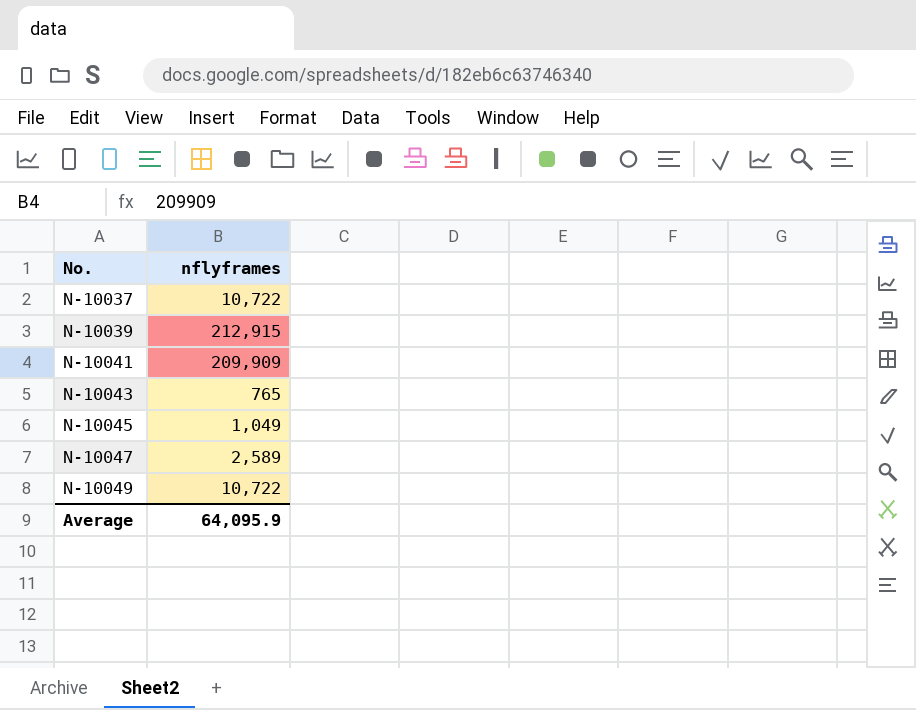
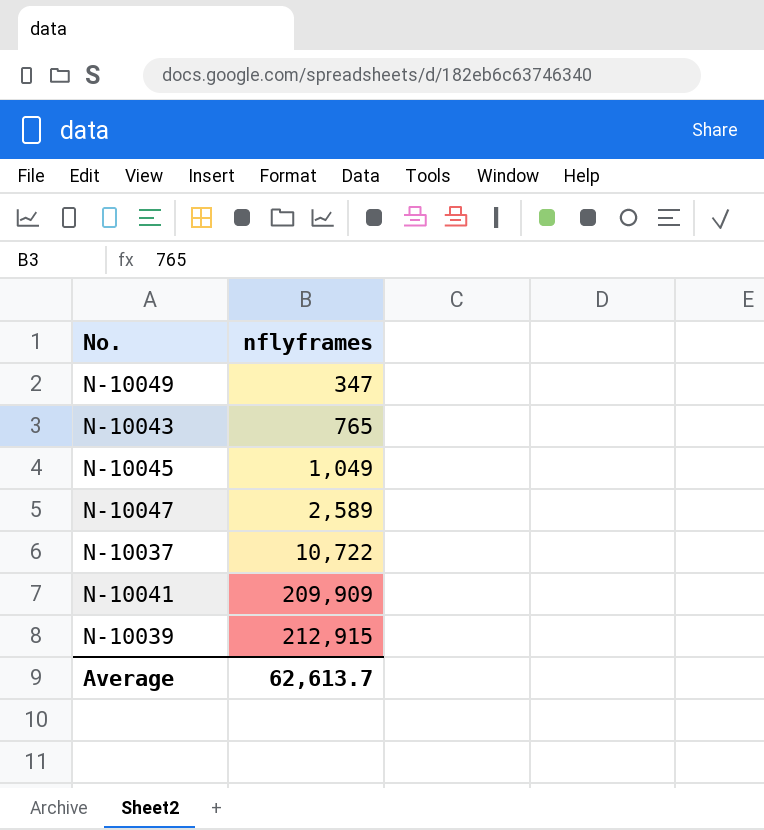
row order: No. ascending -> nflyframes ascending
N-10049 | nflyframes: 10,722 -> 347
Average | nflyframes: 64,095.9 -> 62,613.7

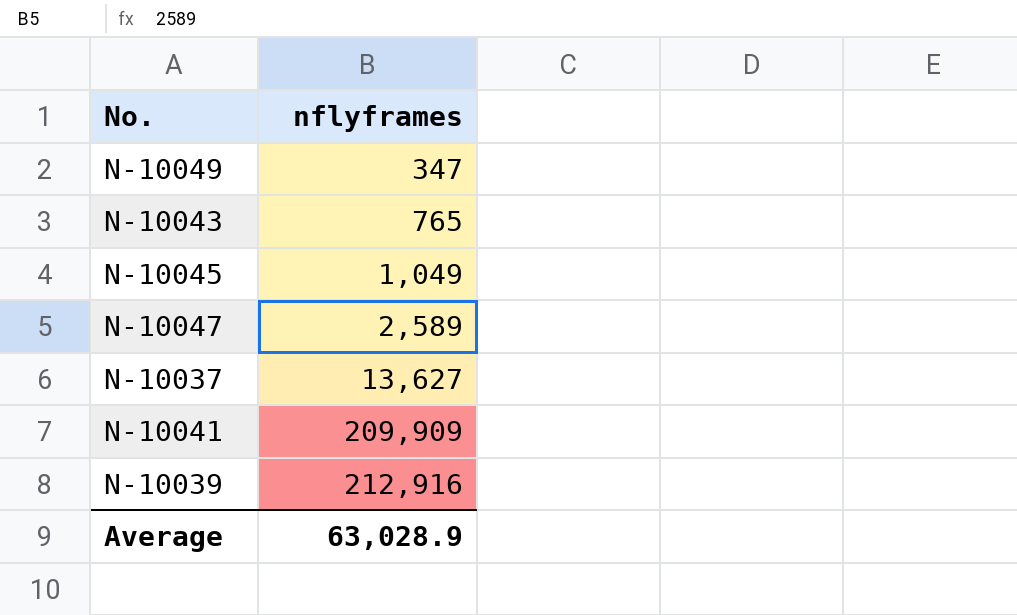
N-10037 | nflyframes: 10,722 -> 13,627
N-10039 | nflyframes: 212,915 -> 212,916
Average | nflyframes: 62,613.7 -> 63,028.9

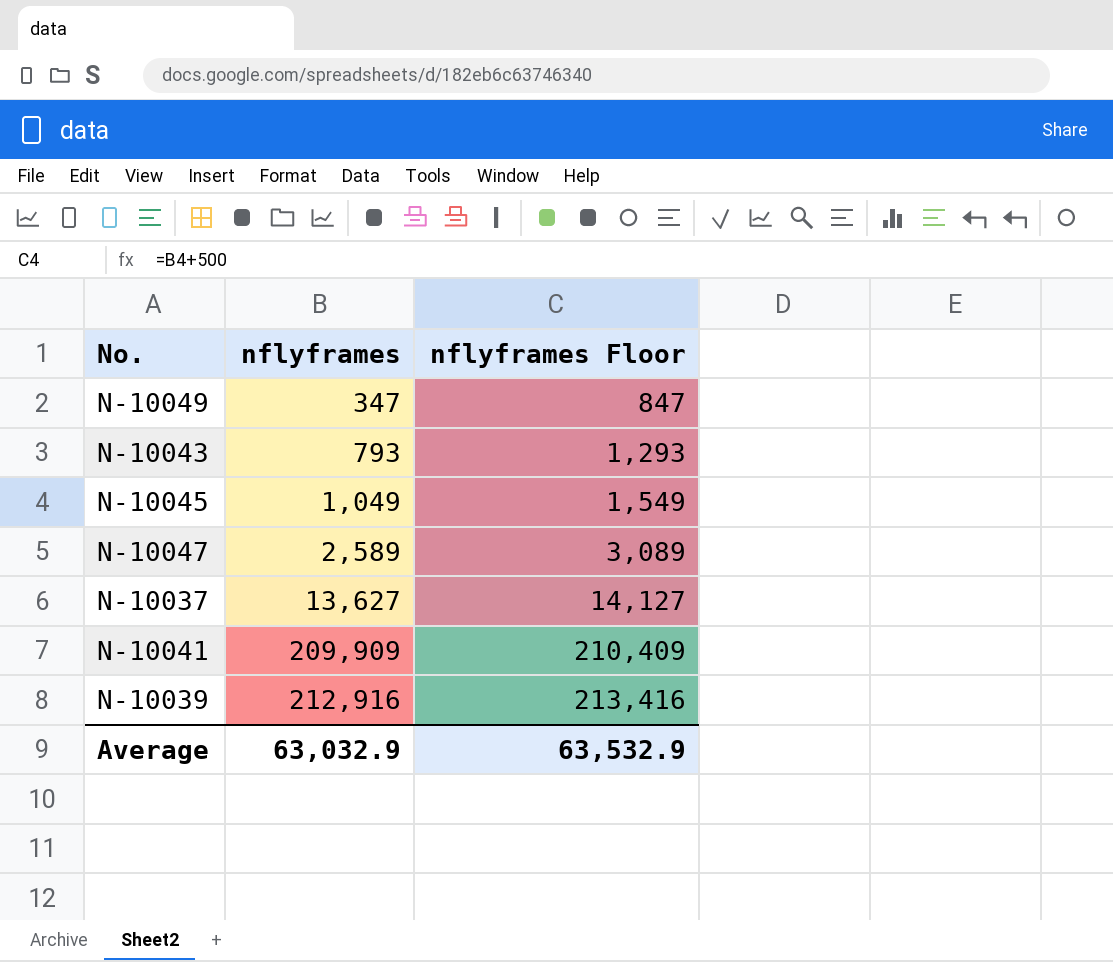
column nflyframes Floor | formula: none -> [nflyframes] + 500
N-10043 | nflyframes: 765 -> 793
Average | nflyframes: 63,028.9 -> 63,032.9

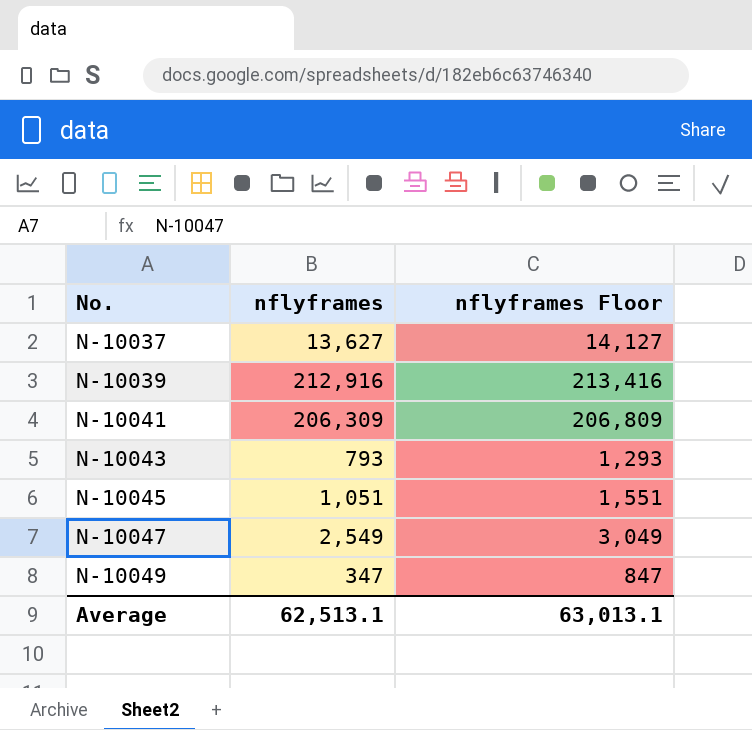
row order: nflyframes ascending -> No. ascending
N-10041 | nflyframes: 209,909 -> 206,309
N-10041 | nflyframes Floor: 210,409 -> 206,809
N-10045 | nflyframes: 1,049 -> 1,051
N-10045 | nflyframes Floor: 1,549 -> 1,551
N-10047 | nflyframes: 2,589 -> 2,549
N-10047 | nflyframes Floor: 3,089 -> 3,049
Average | nflyframes: 63,032.9 -> 62,513.1
Average | nflyframes Floor: 63,532.9 -> 63,013.1

